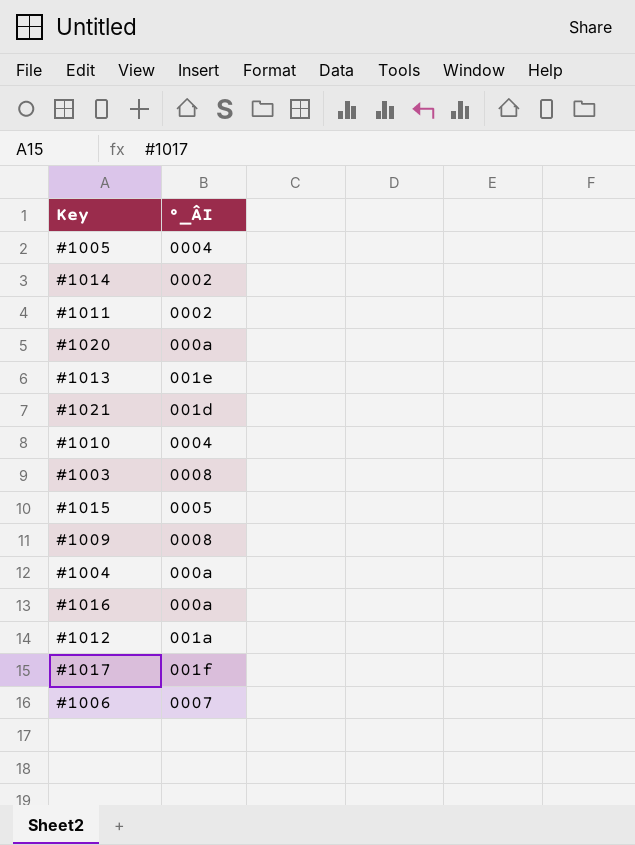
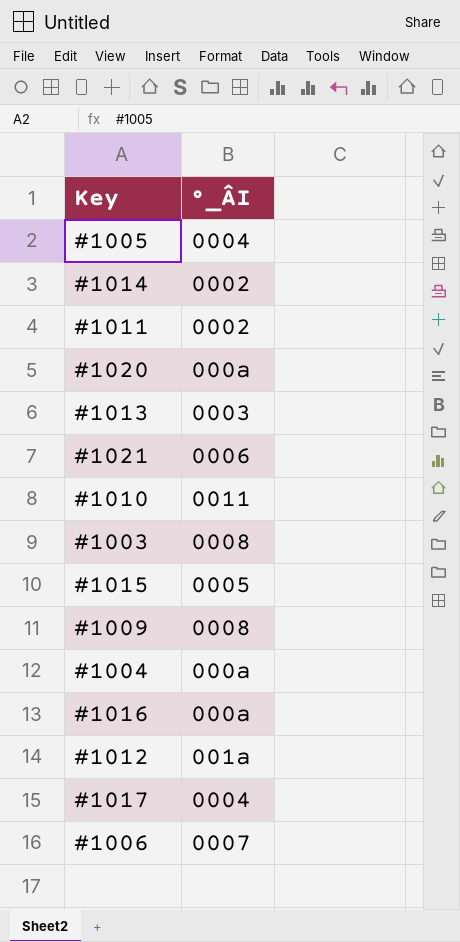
#1013 | °_ÂI: 001e -> 0003
#1021 | °_ÂI: 001d -> 0006
#1010 | °_ÂI: 0004 -> 0011
#1017 | °_ÂI: 001f -> 0004

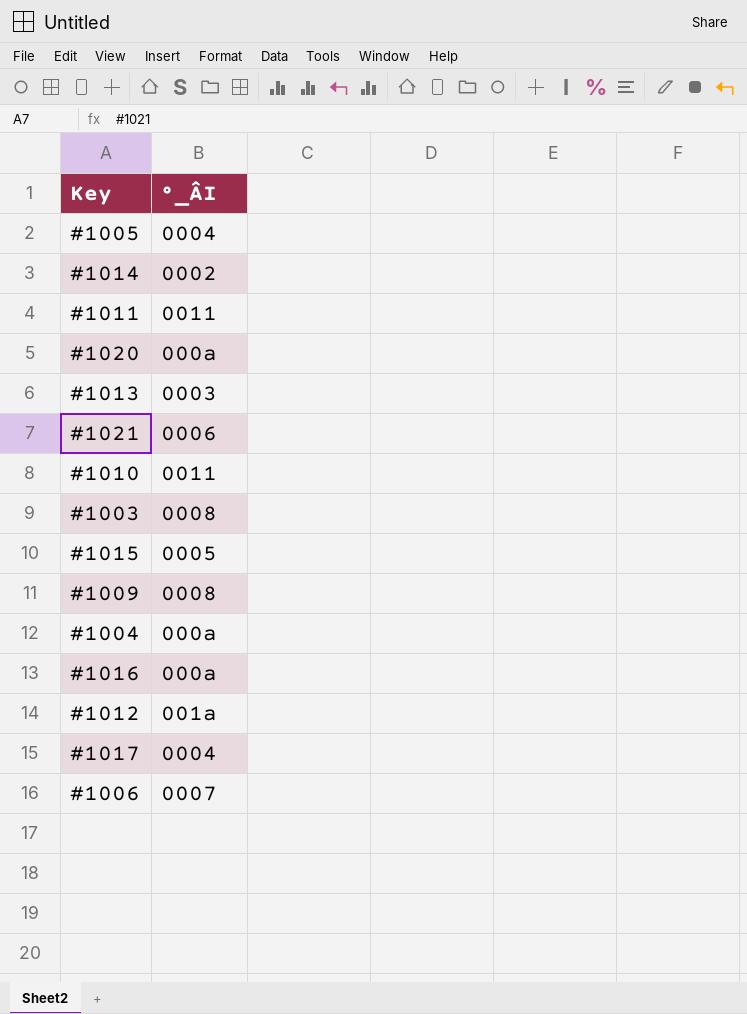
#1011 | °_ÂI: 0002 -> 0011

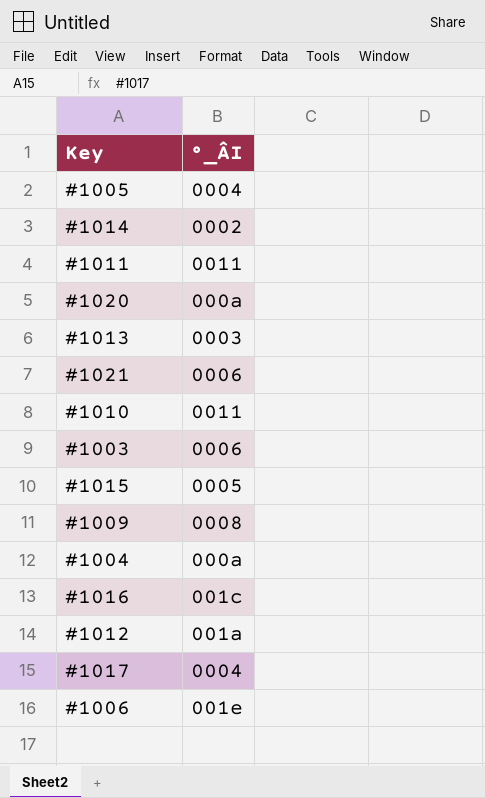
#1003 | °_ÂI: 0008 -> 0006
#1016 | °_ÂI: 000a -> 001c
#1006 | °_ÂI: 0007 -> 001e

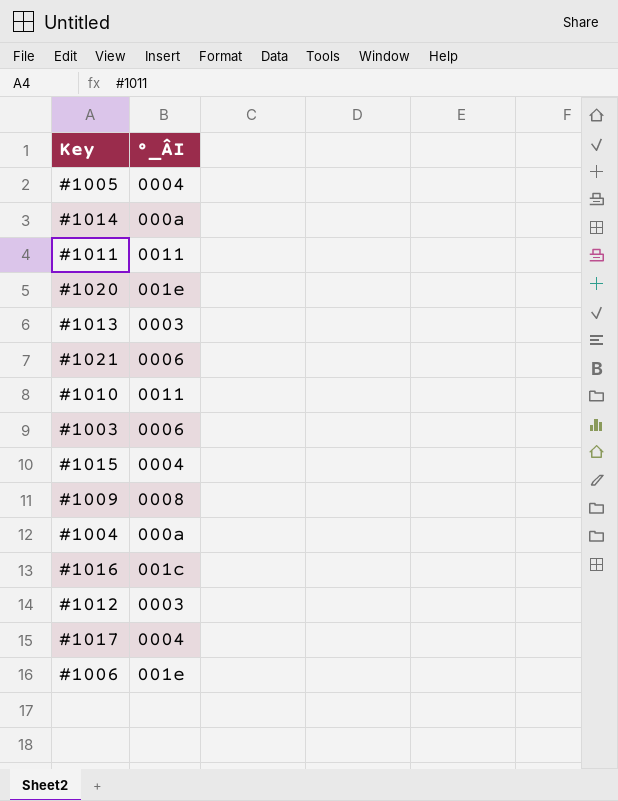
#1014 | °_ÂI: 0002 -> 000a
#1020 | °_ÂI: 000a -> 001e
#1015 | °_ÂI: 0005 -> 0004
#1012 | °_ÂI: 001a -> 0003

